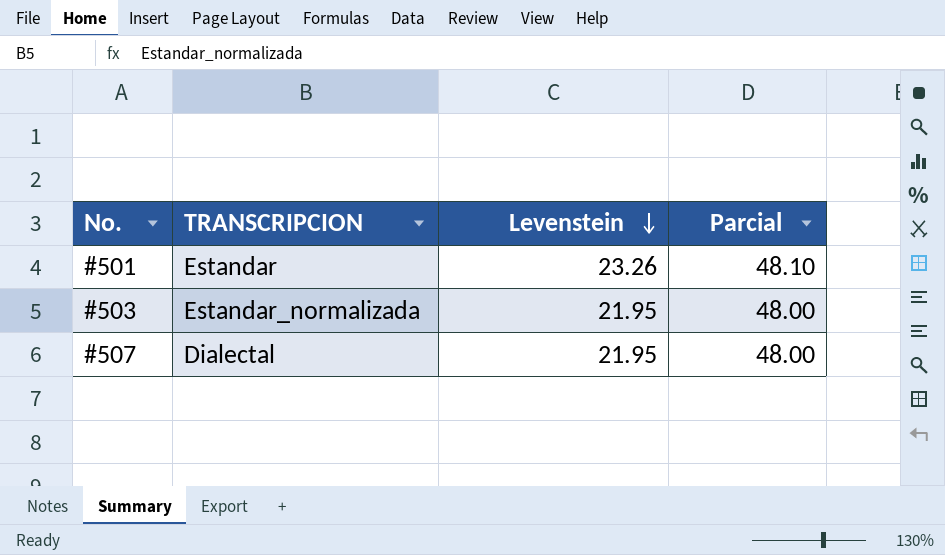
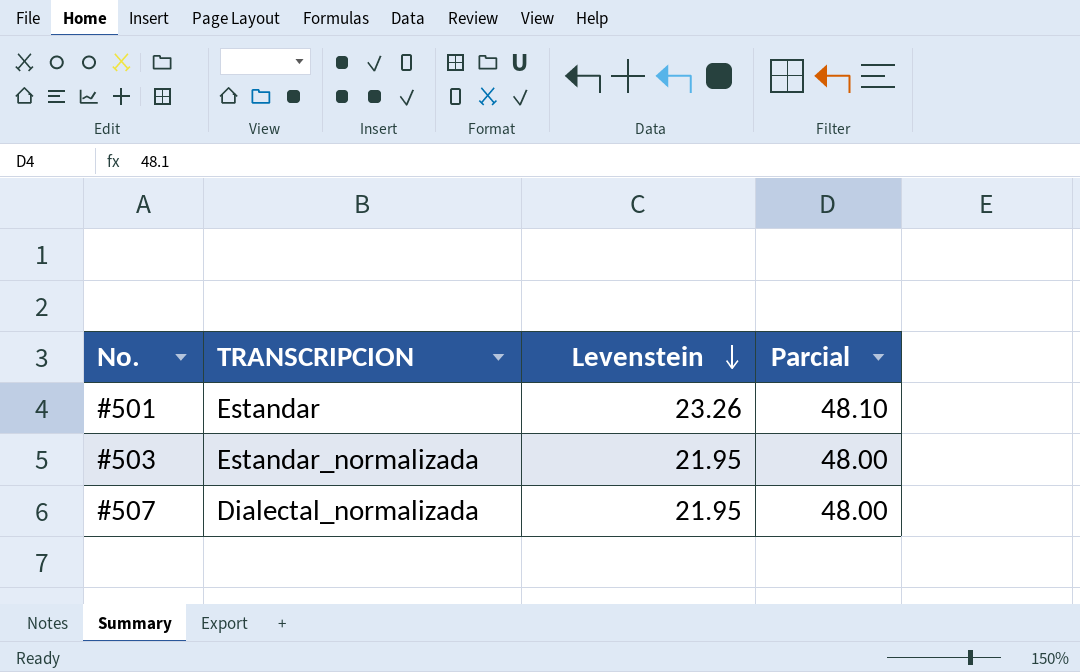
#507 | TRANSCRIPCION: Dialectal -> Dialectal_normalizada

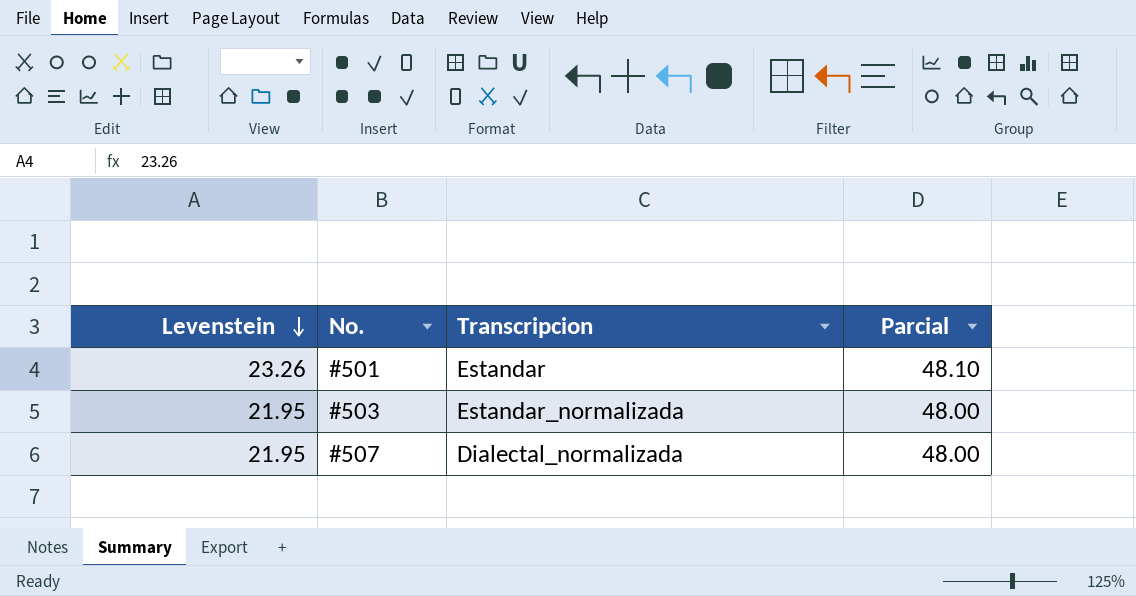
column Levenstein | position: 3 -> 1
column name: TRANSCRIPCION -> Transcripcion

